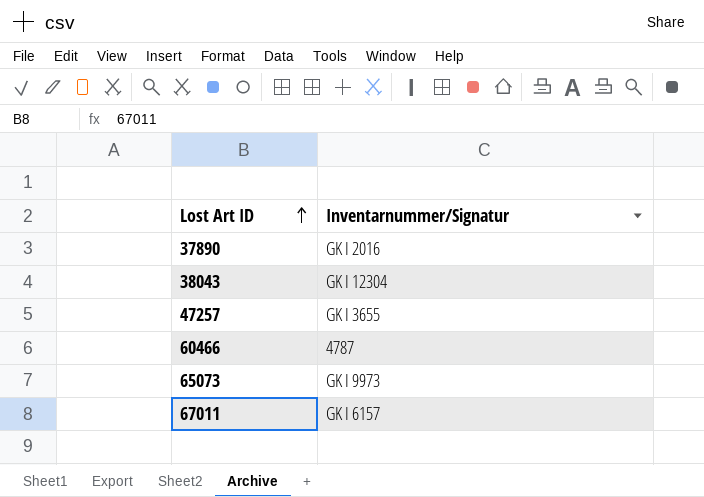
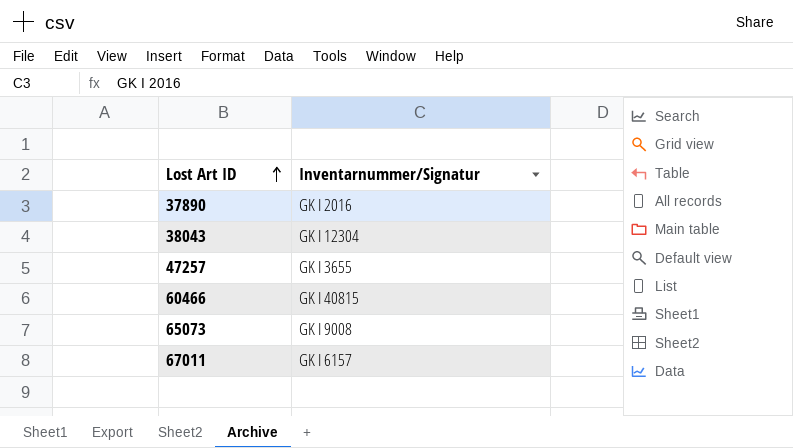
60466 | Inventarnummer/Signatur: 4787 -> GK I 40815
65073 | Inventarnummer/Signatur: GK I 9973 -> GK I 9008

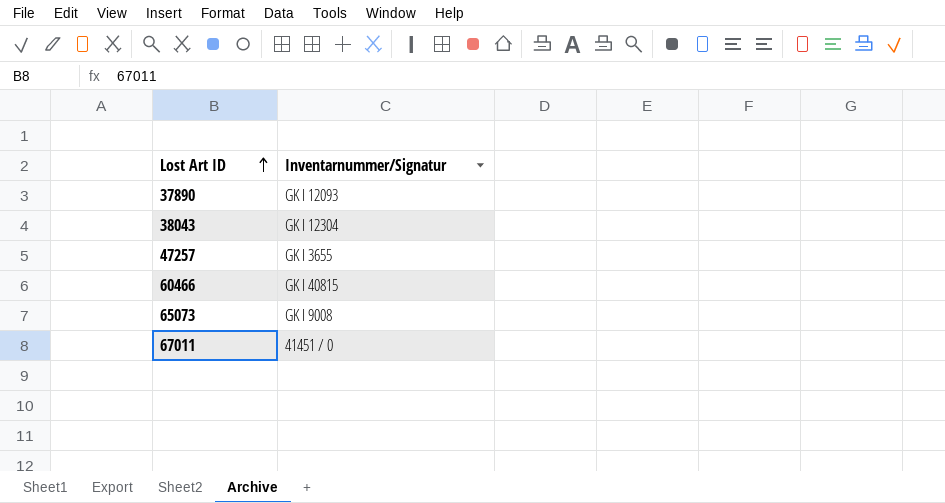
37890 | Inventarnummer/Signatur: GK I 2016 -> GK I 12093
67011 | Inventarnummer/Signatur: GK I 6157 -> 41451 / 0

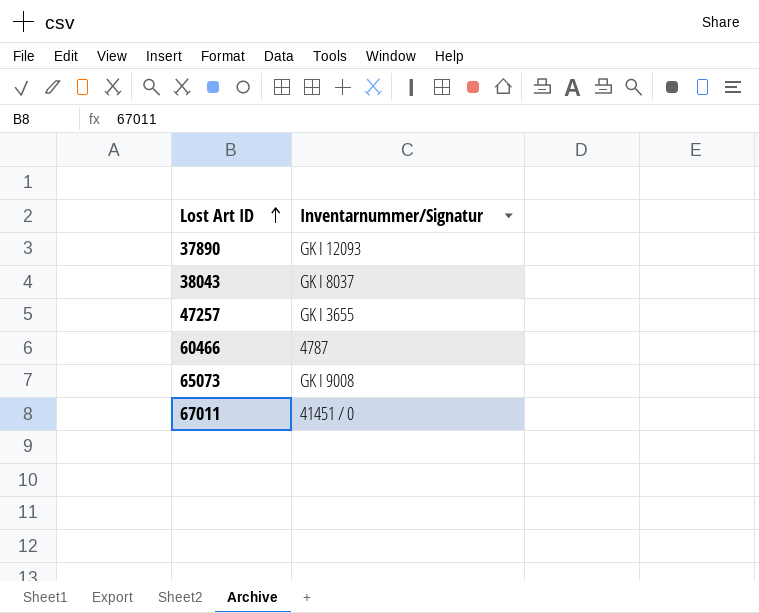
38043 | Inventarnummer/Signatur: GK I 12304 -> GK I 8037
60466 | Inventarnummer/Signatur: GK I 40815 -> 4787

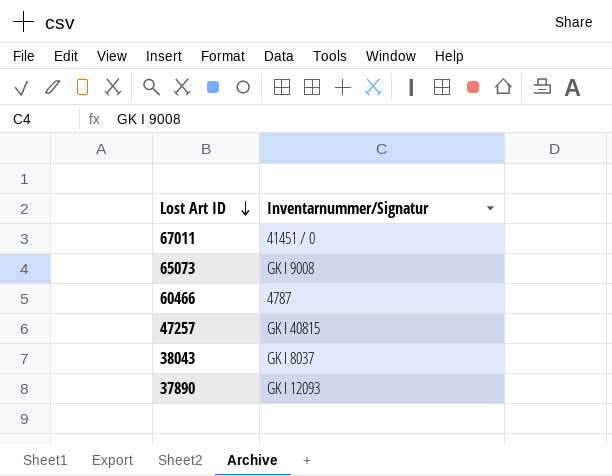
row order: Lost Art ID ascending -> Lost Art ID descending
47257 | Inventarnummer/Signatur: GK I 3655 -> GK I 40815

